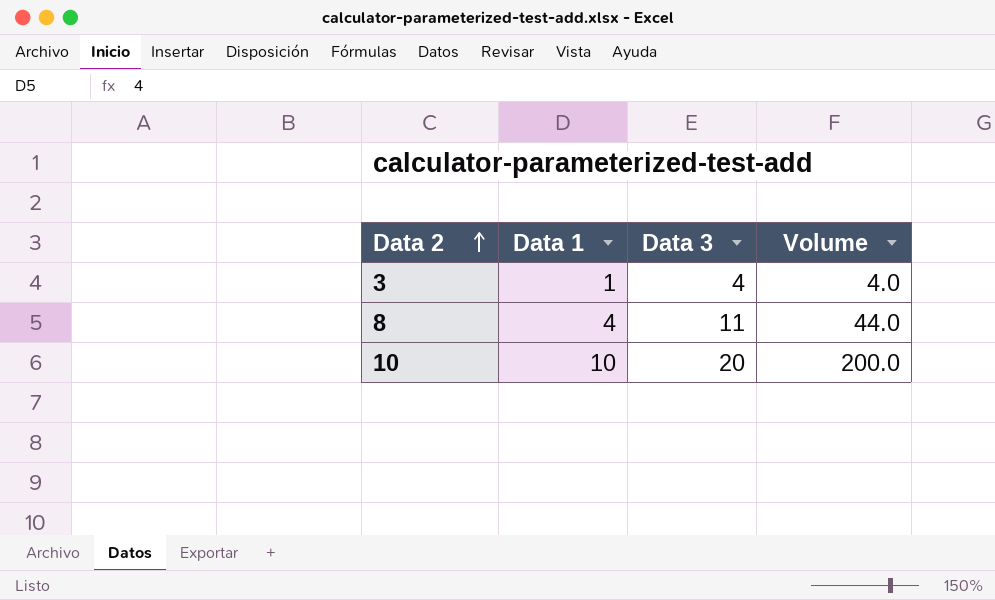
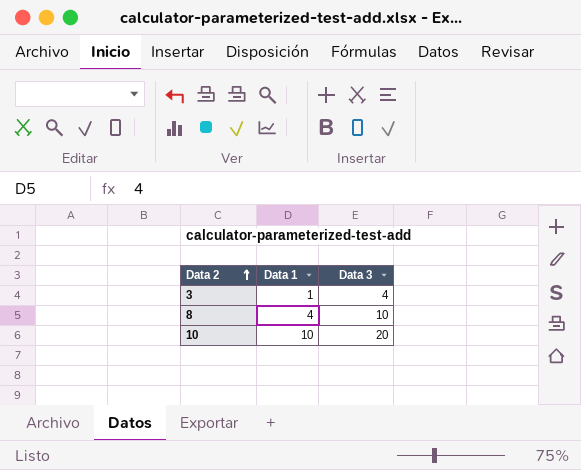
column Volume | formula: [Data 1] * [Data 3] -> none
8 | Data 3: 11 -> 10

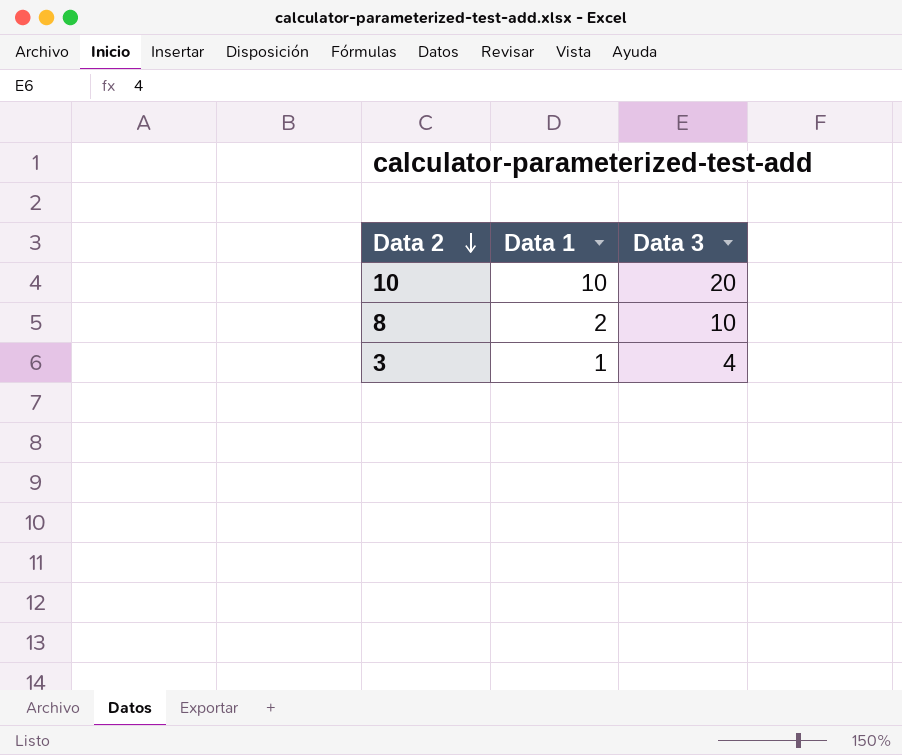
row order: Data 2 ascending -> Data 2 descending
8 | Data 1: 4 -> 2

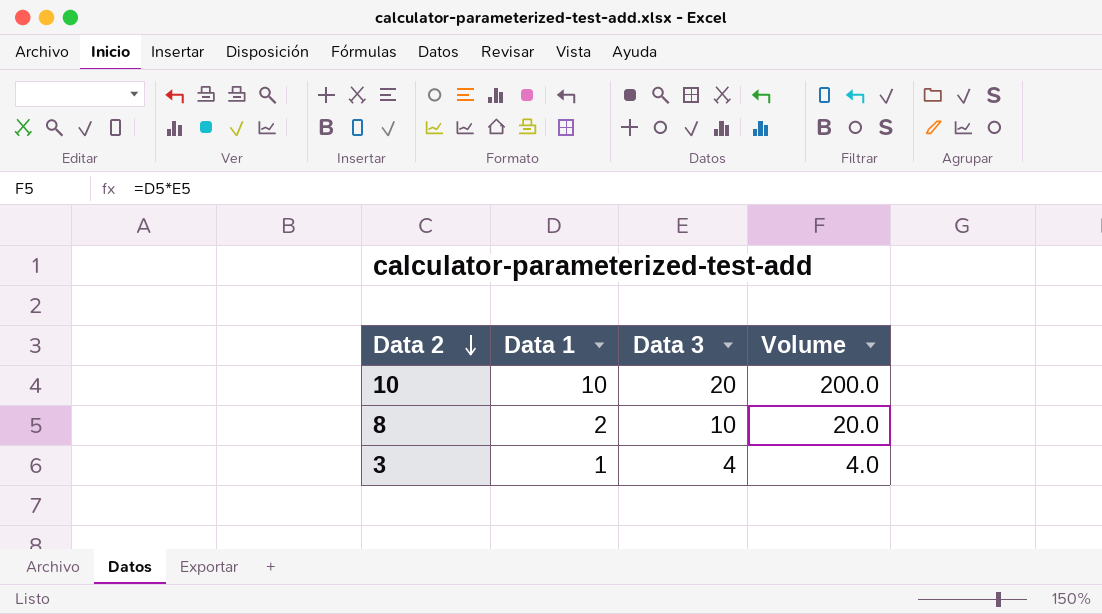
column Volume | formula: none -> [Data 1] * [Data 3]

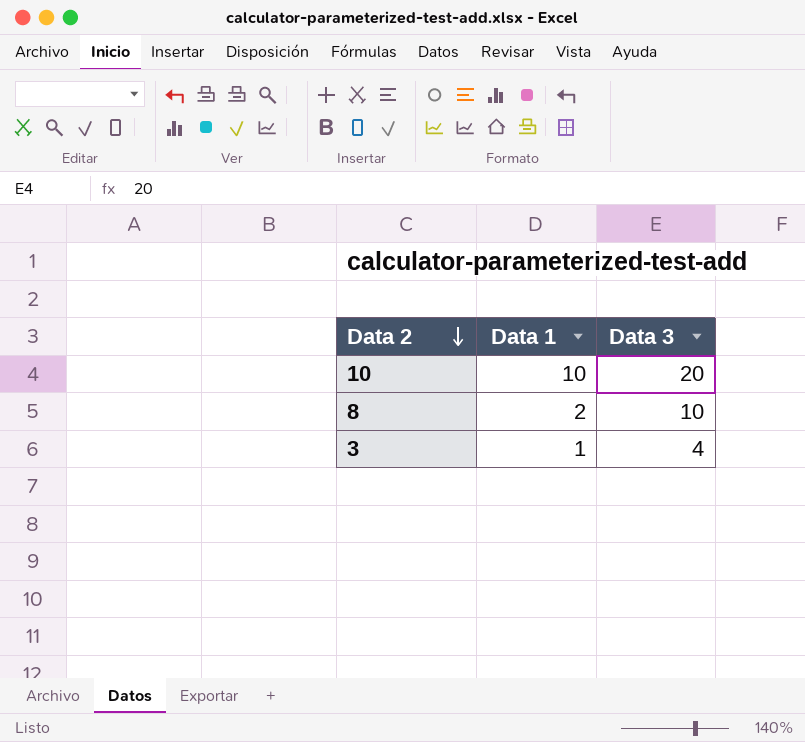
column Volume | formula: [Data 1] * [Data 3] -> none

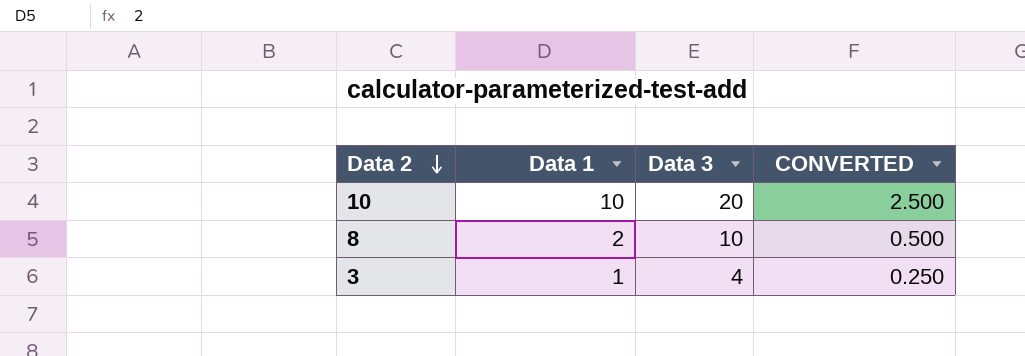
column CONVERTED | formula: none -> [Data 1] * 0.25

